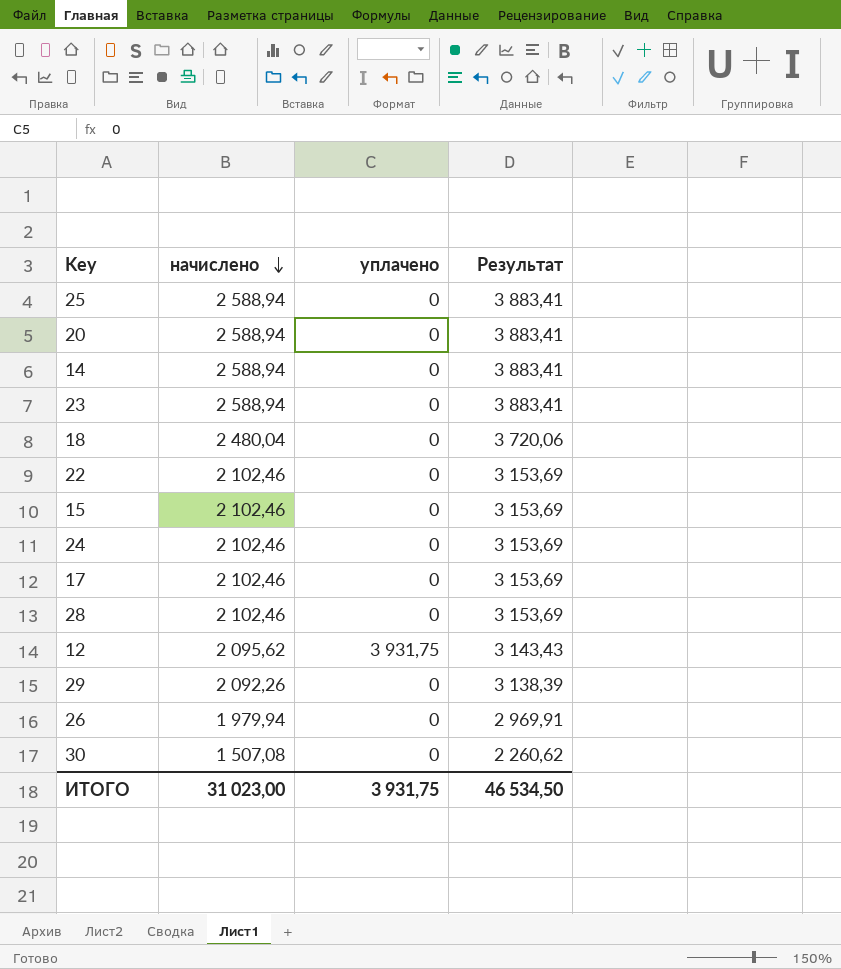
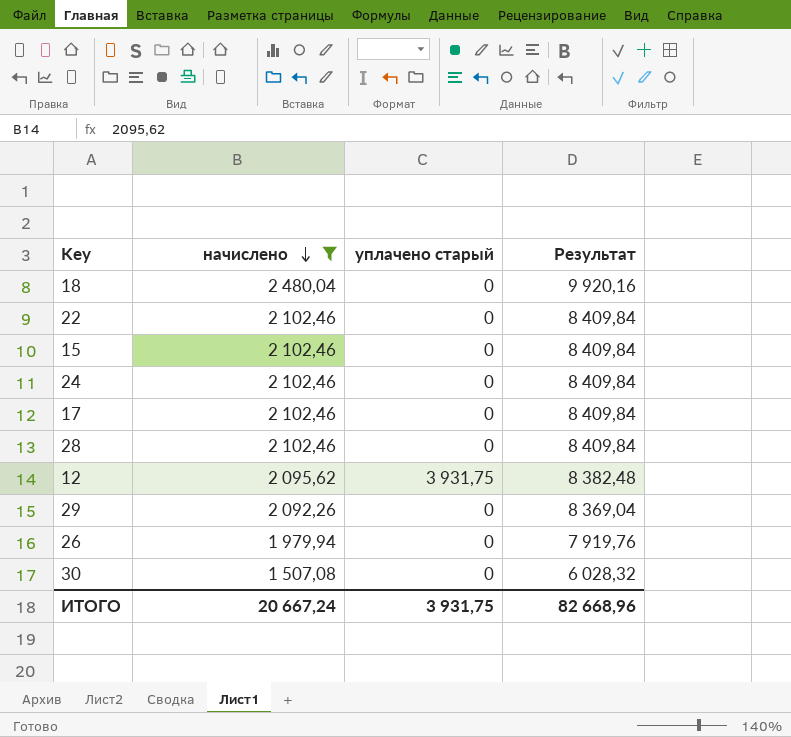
filter: none -> начислено != 2 588,94
column name: уплачено -> уплачено старый
column Результат | formula: [начислено] * 1,5 -> [начислено] * 4
ИТОГО | начислено: 31 023,00 -> 20 667,24
ИТОГО | Результат: 46 534,50 -> 82 668,96

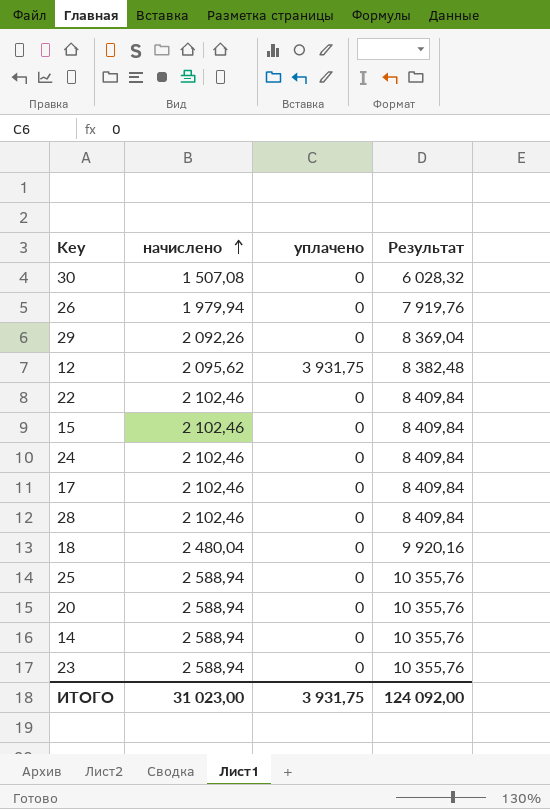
filter: начислено != 2 588,94 -> none
row order: начислено descending -> начислено ascending
column name: уплачено старый -> уплачено
ИТОГО | начислено: 20 667,24 -> 31 023,00
ИТОГО | Результат: 82 668,96 -> 124 092,00

